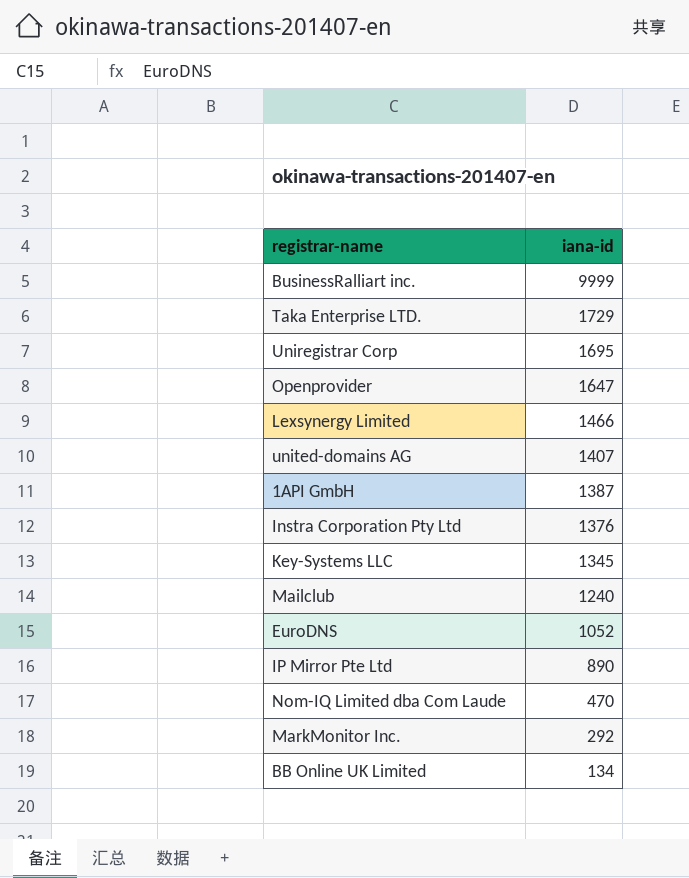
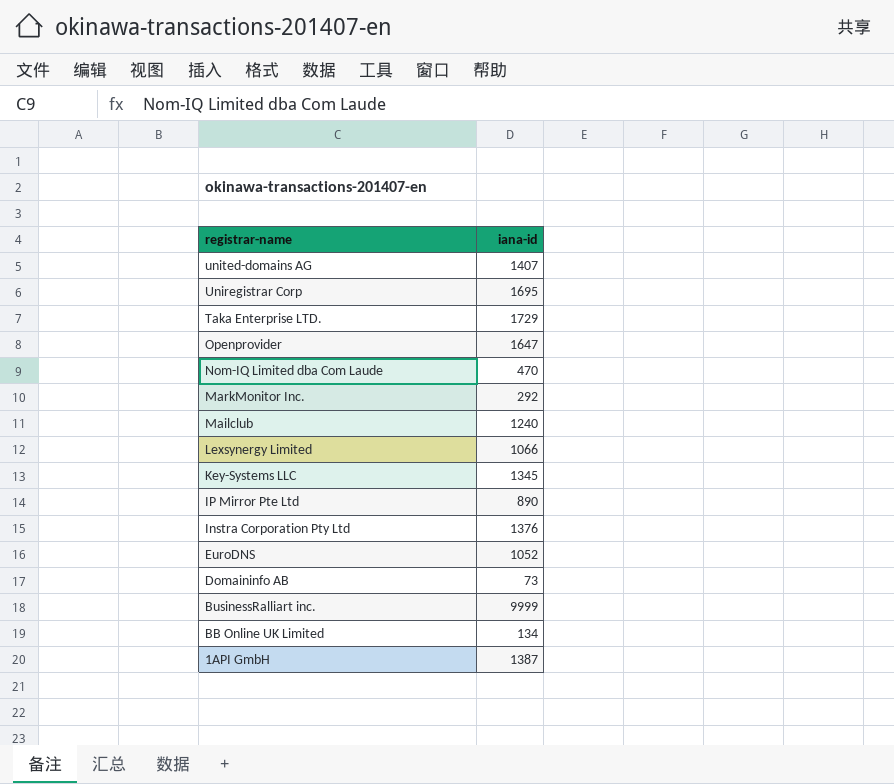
row order: iana-id descending -> registrar-name descending
Lexsynergy Limited | iana-id: 1466 -> 1066
row Domaininfo AB: none -> 73

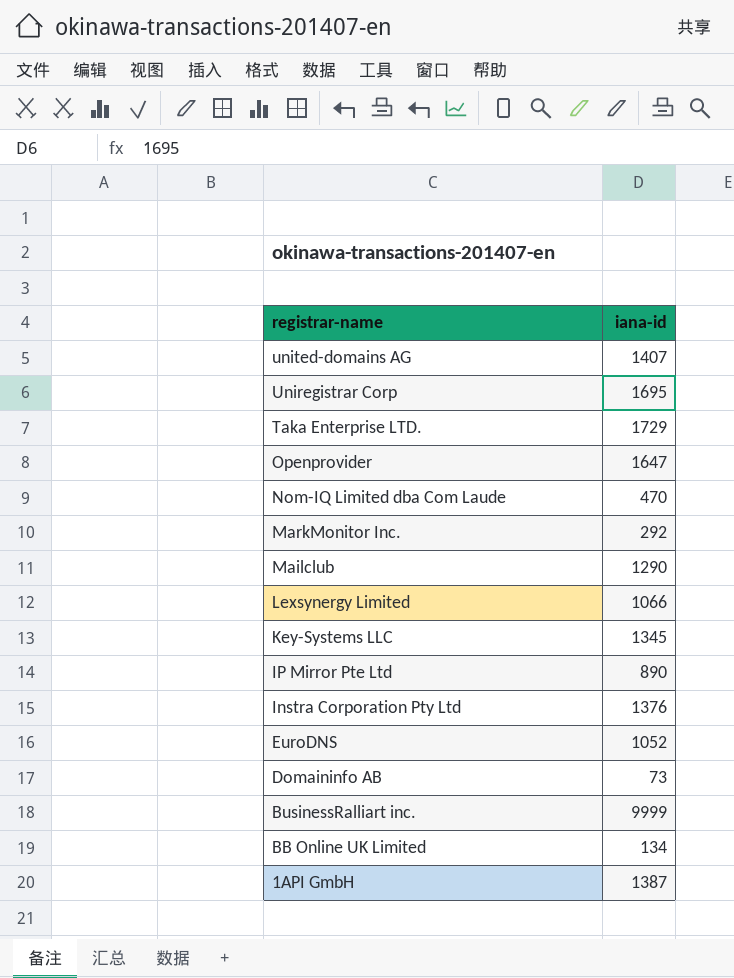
Mailclub | iana-id: 1240 -> 1290

